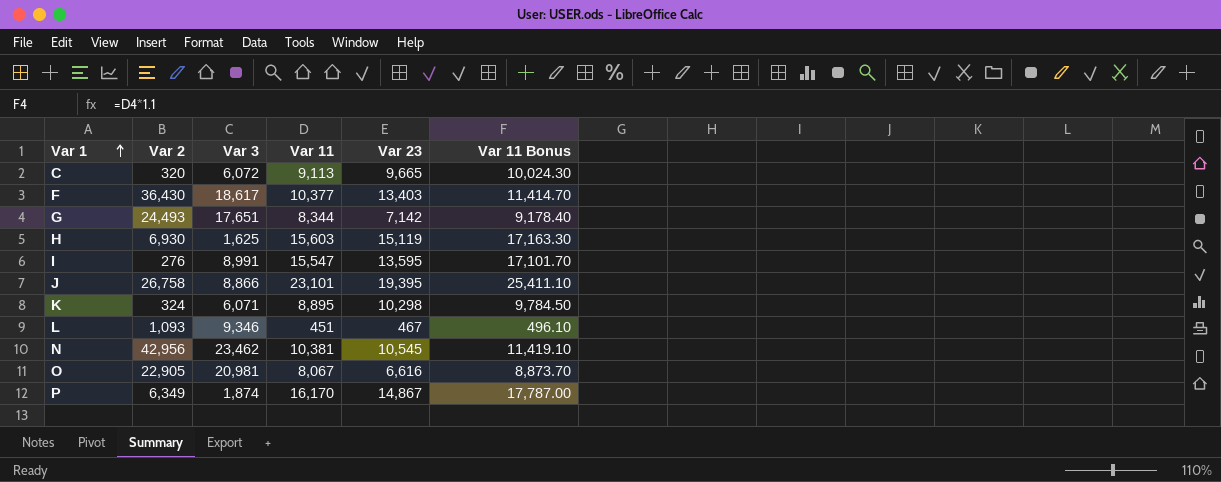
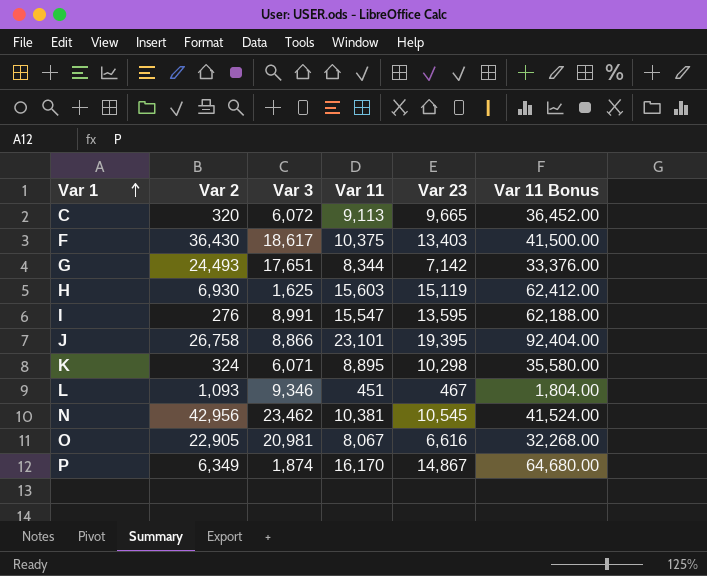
column Var 11 Bonus | formula: [Var 11] * 1.1 -> [Var 11] * 4
F | Var 11: 10,377 -> 10,375

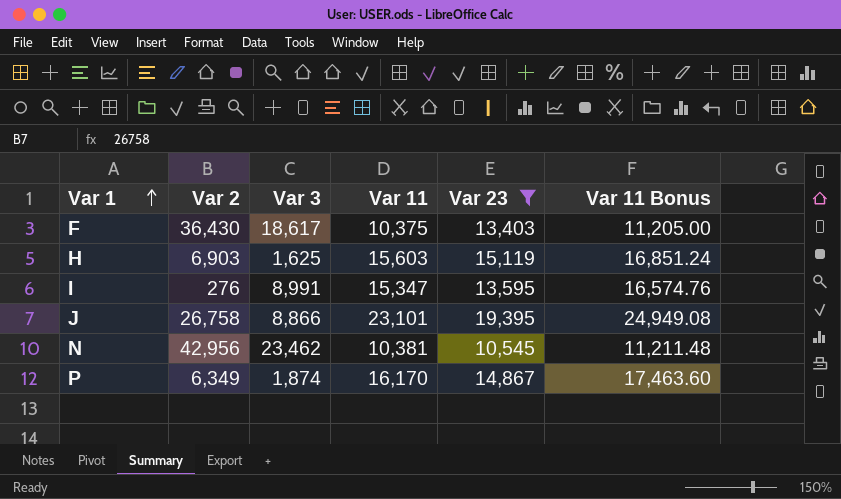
filter: none -> Var 23 >= 10,545
column Var 11 Bonus | formula: [Var 11] * 4 -> [Var 11] * 1.08
H | Var 2: 6,930 -> 6,903
I | Var 11: 15,547 -> 15,347

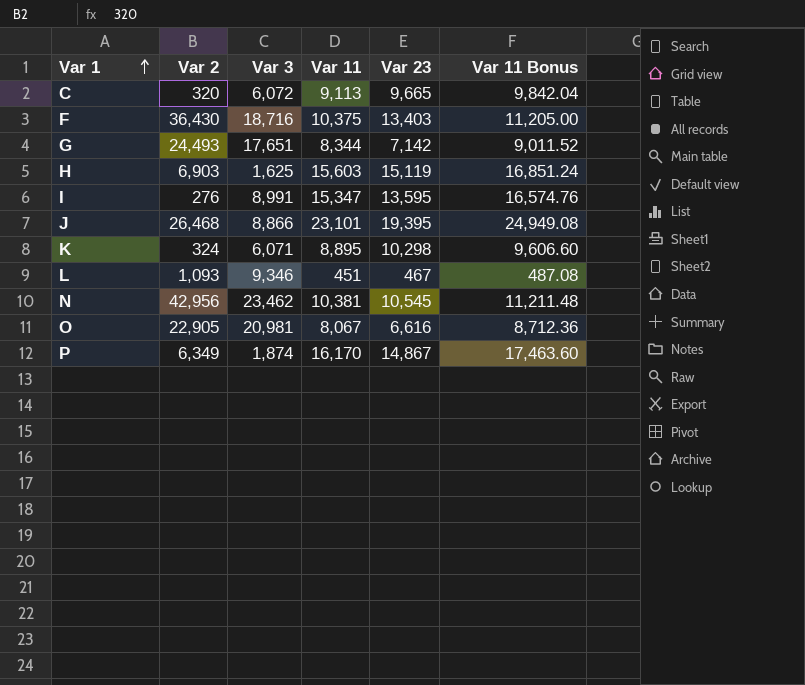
filter: Var 23 >= 10,545 -> none
F | Var 3: 18,617 -> 18,716
J | Var 2: 26,758 -> 26,468

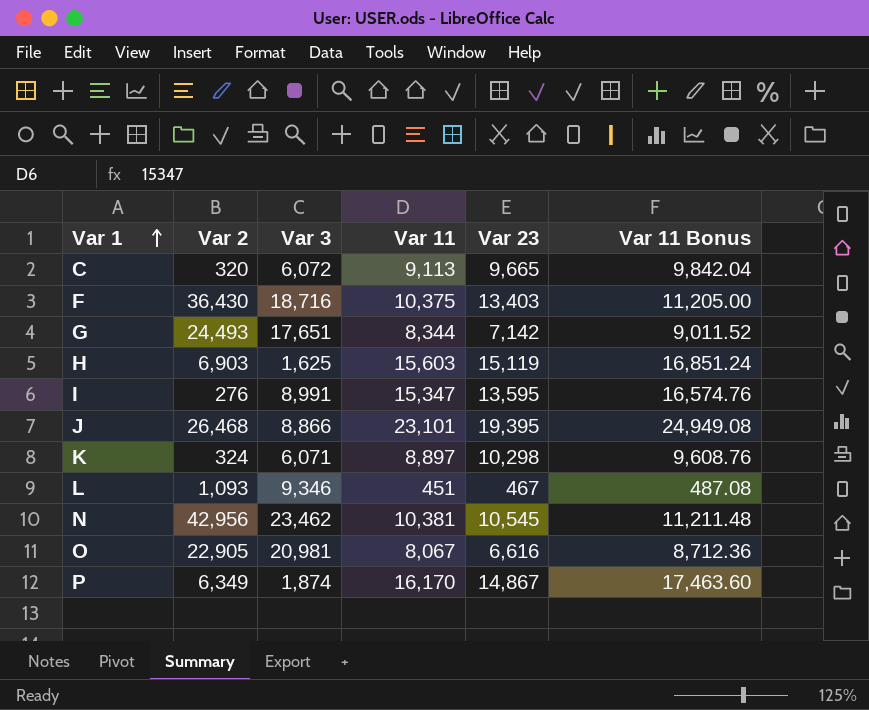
K | Var 11: 8,895 -> 8,897
K | Var 11 Bonus: 9,606.60 -> 9,608.76

